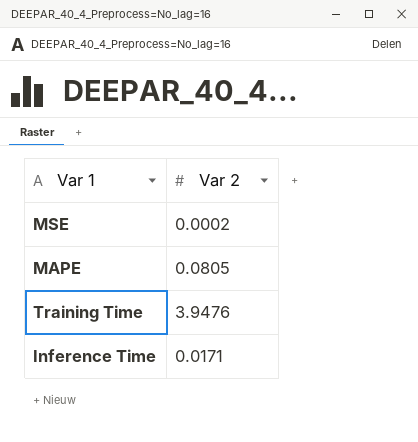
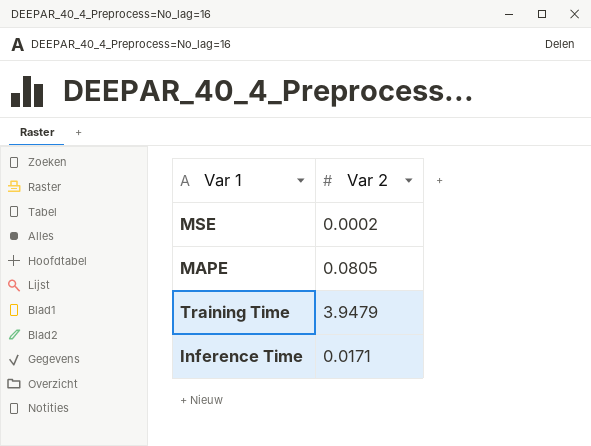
Training Time | Var 2: 3.9476 -> 3.9479

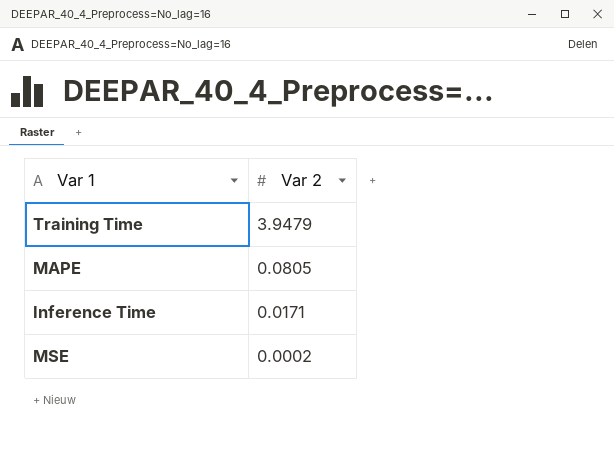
row order: none -> Var 2 descending

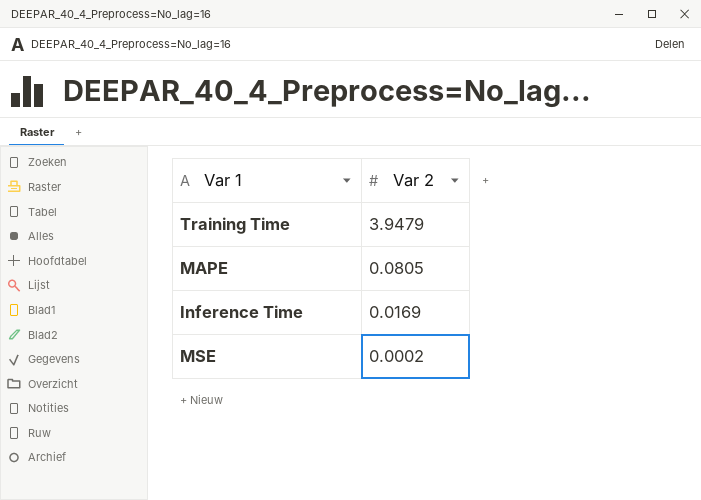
Inference Time | Var 2: 0.0171 -> 0.0169

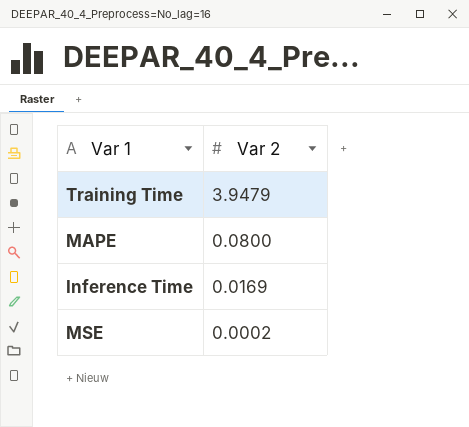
MAPE | Var 2: 0.0805 -> 0.0800

